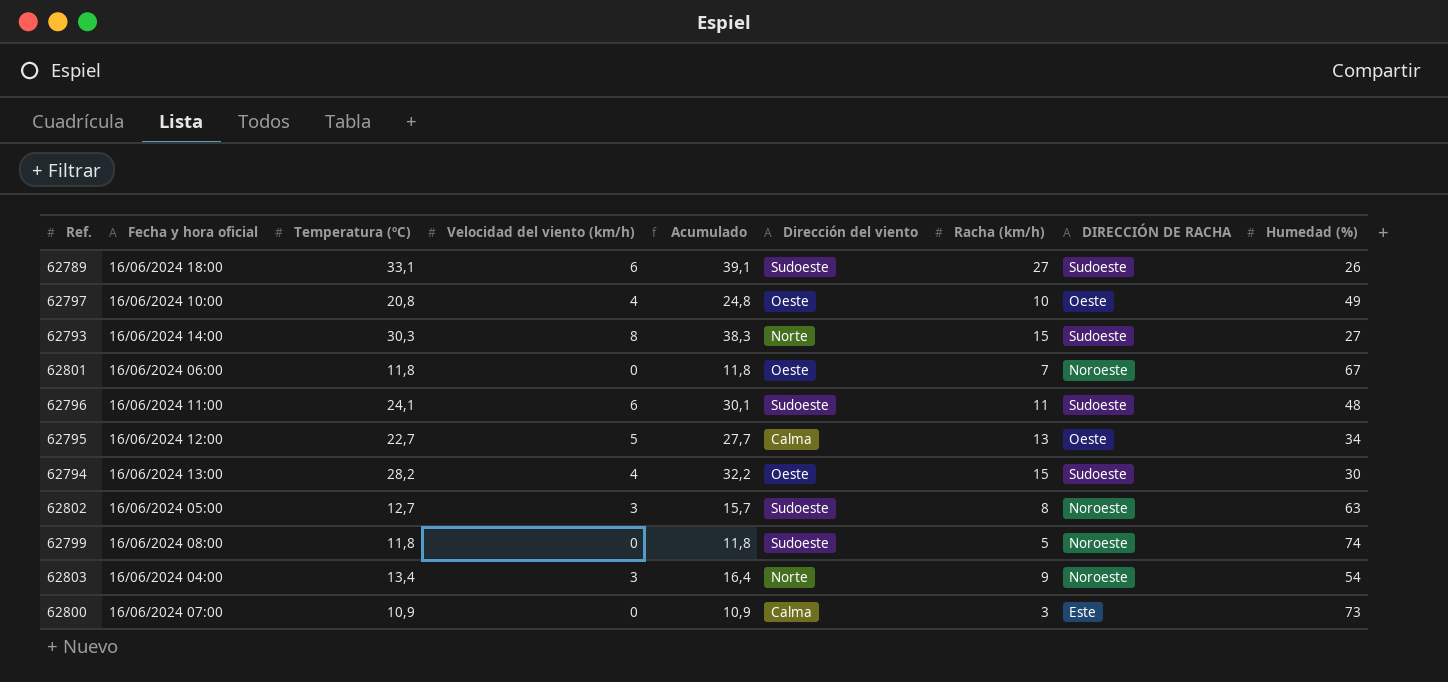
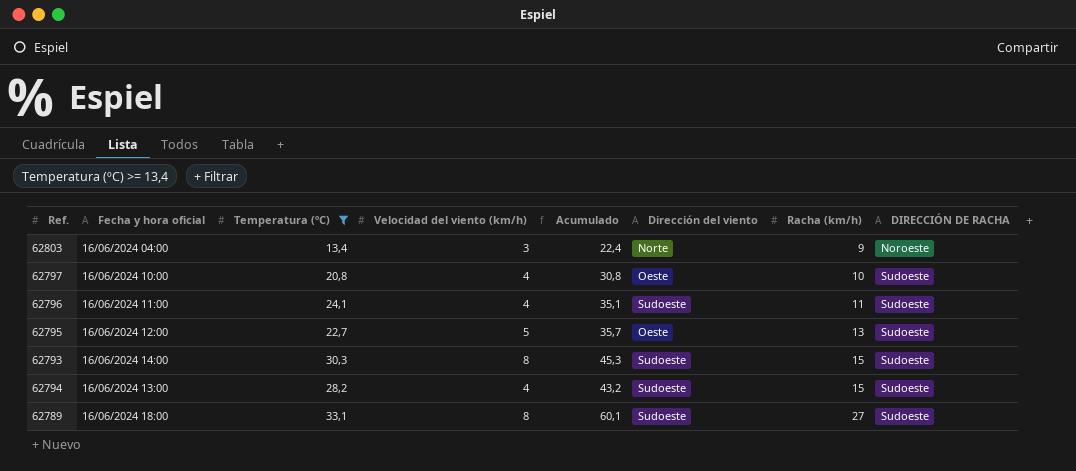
filter: none -> Temperatura (ºC) >= 13,4
row order: none -> Racha (km/h) ascending
column Humedad (%) | position: 9 -> none
column Acumulado | formula: [Temperatura (ºC)] + [Velocidad del viento (km/h)] -> [Temperatura (ºC)] + [Racha (km/h)]
62797 | DIRECCIÓN DE RACHA: Oeste -> Sudoeste
62796 | Velocidad del viento (km/h): 6 -> 4
62795 | Dirección del viento: Calma -> Oeste
62795 | DIRECCIÓN DE RACHA: Oeste -> Sudoeste
62793 | Dirección del viento: Norte -> Sudoeste
62794 | Dirección del viento: Oeste -> Sudoeste
62789 | Velocidad del viento (km/h): 6 -> 8

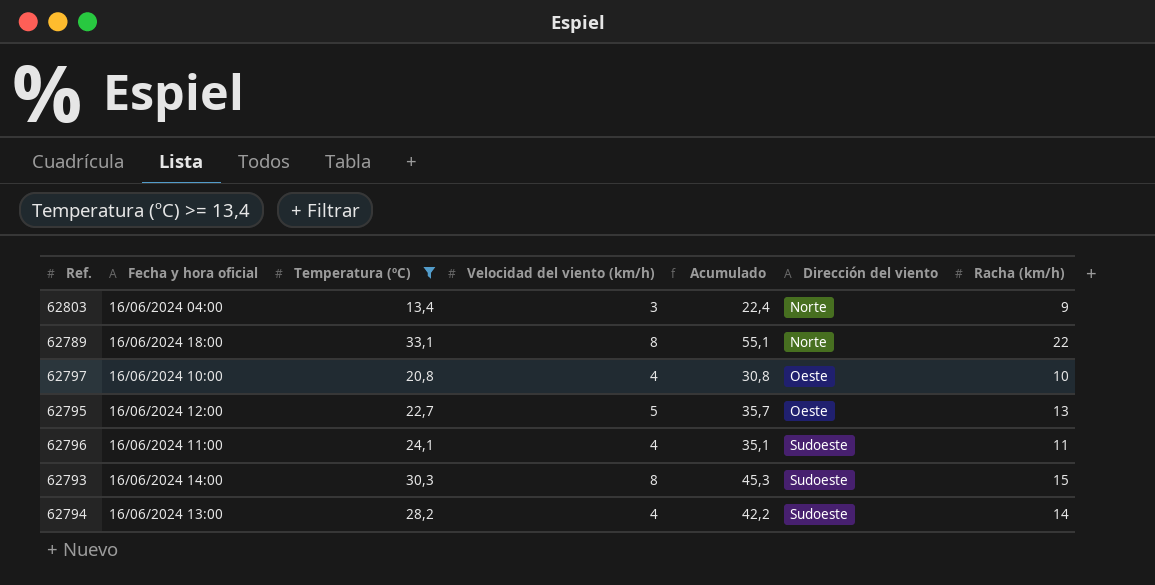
row order: Racha (km/h) ascending -> Dirección del viento ascending
column DIRECCIÓN DE RACHA | position: 8 -> none
62789 | Acumulado: 60,1 -> 55,1
62789 | Dirección del viento: Sudoeste -> Norte
62789 | Racha (km/h): 27 -> 22
62794 | Acumulado: 43,2 -> 42,2
62794 | Racha (km/h): 15 -> 14

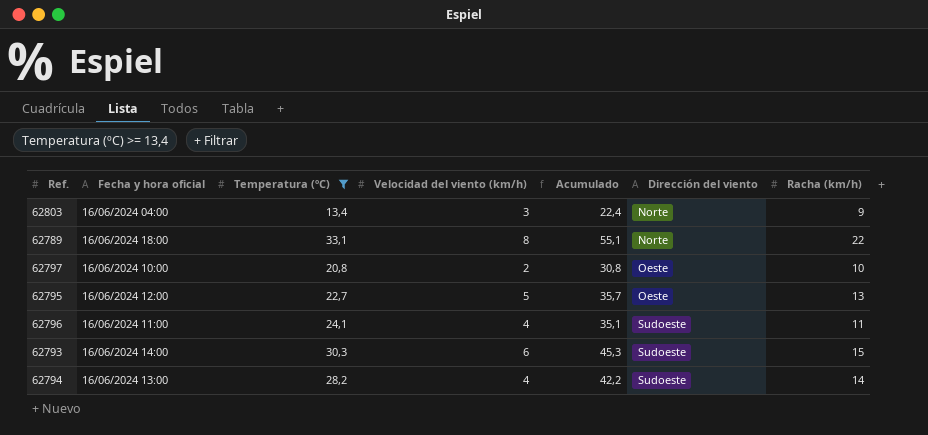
62797 | Velocidad del viento (km/h): 4 -> 2
62793 | Velocidad del viento (km/h): 8 -> 6

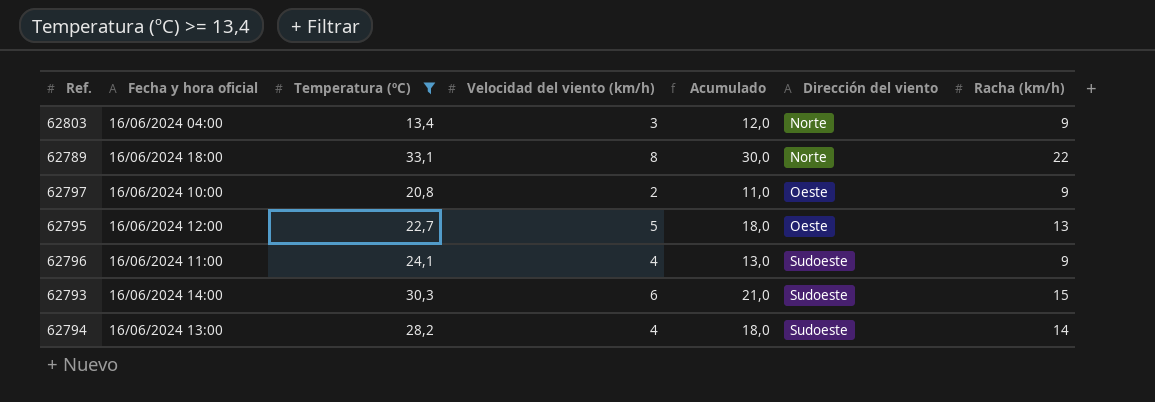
column Acumulado | formula: [Temperatura (ºC)] + [Racha (km/h)] -> [Velocidad del viento (km/h)] + [Racha (km/h)]
62797 | Racha (km/h): 10 -> 9
62796 | Racha (km/h): 11 -> 9

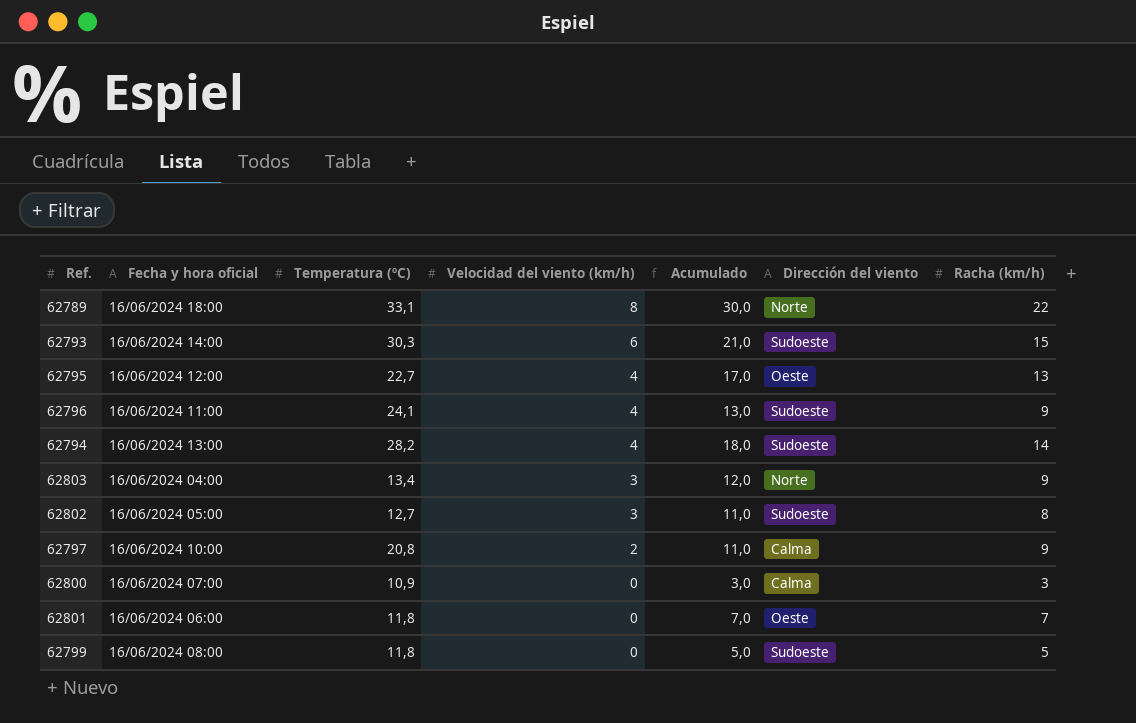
filter: Temperatura (ºC) >= 13,4 -> none
row order: Dirección del viento ascending -> Velocidad del viento (km/h) descending
62795 | Velocidad del viento (km/h): 5 -> 4
62795 | Acumulado: 18,0 -> 17,0
62797 | Dirección del viento: Oeste -> Calma

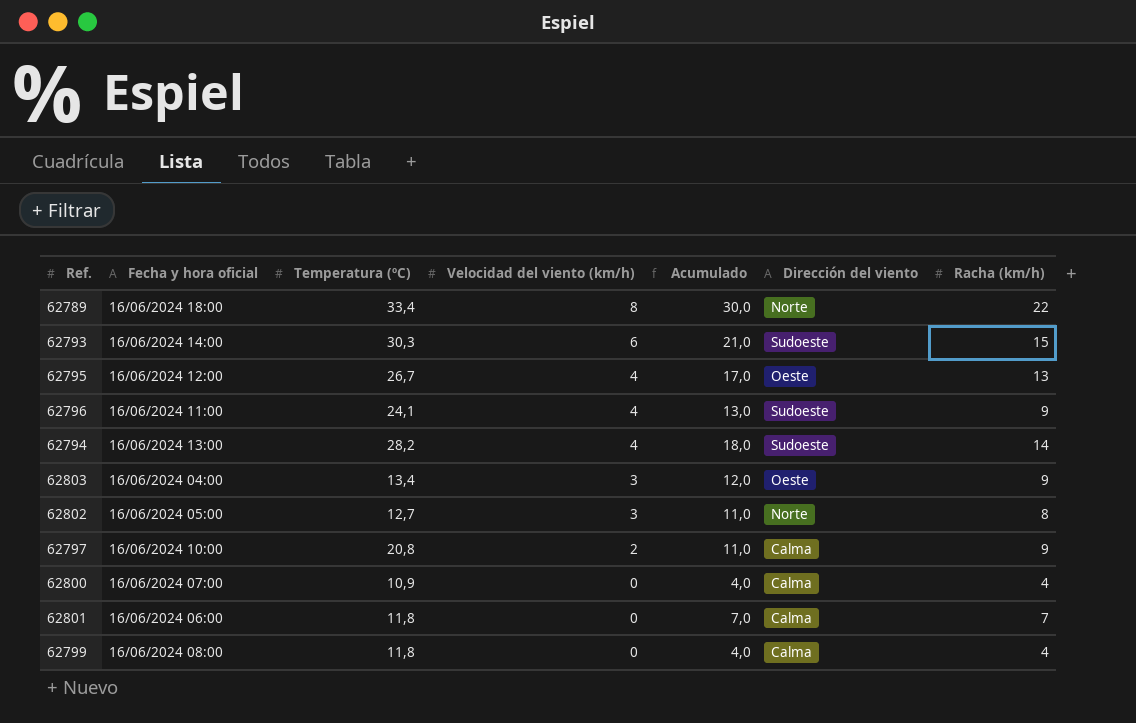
62789 | Temperatura (ºC): 33,1 -> 33,4
62795 | Temperatura (ºC): 22,7 -> 26,7
62803 | Dirección del viento: Norte -> Oeste
62802 | Dirección del viento: Sudoeste -> Norte
62800 | Acumulado: 3,0 -> 4,0
62800 | Racha (km/h): 3 -> 4
62801 | Dirección del viento: Oeste -> Calma
62799 | Acumulado: 5,0 -> 4,0
62799 | Dirección del viento: Sudoeste -> Calma
62799 | Racha (km/h): 5 -> 4

